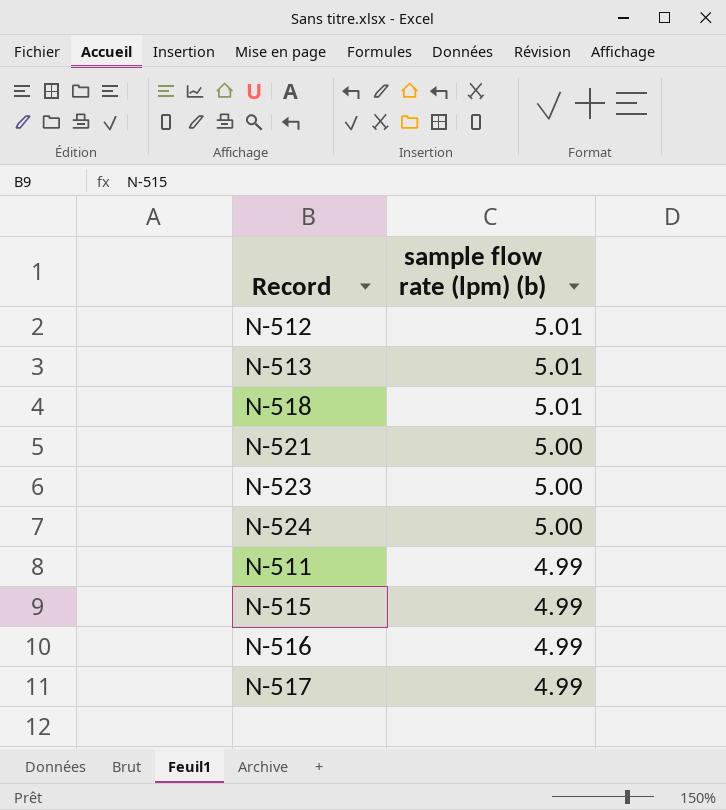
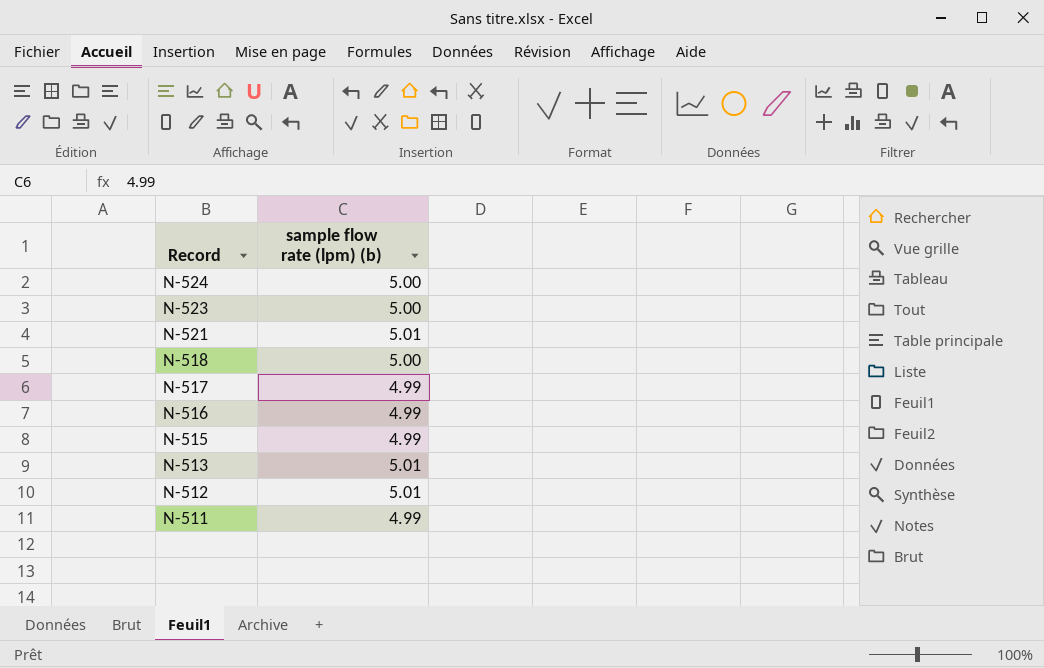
row order: sample flow rate (lpm) (b) descending -> Record descending
N-521 | sample flow rate (lpm) (b): 5.00 -> 5.01
N-518 | sample flow rate (lpm) (b): 5.01 -> 5.00

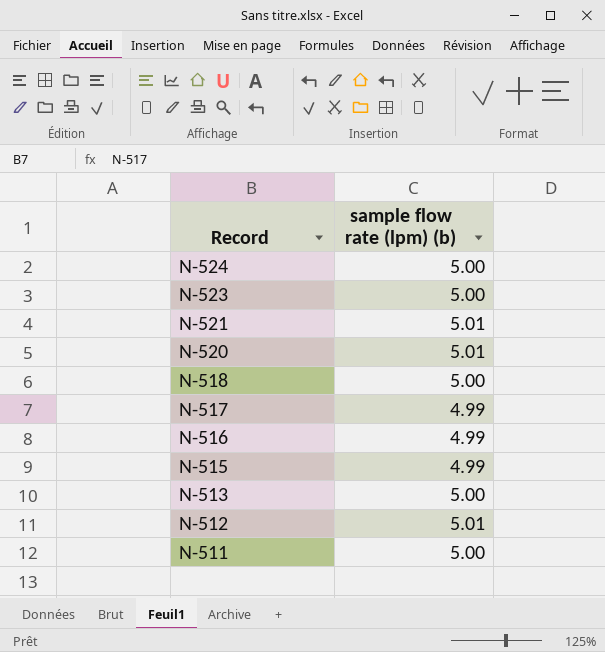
row N-520: none -> 5.01
N-513 | sample flow rate (lpm) (b): 5.01 -> 5.00
N-511 | sample flow rate (lpm) (b): 4.99 -> 5.00

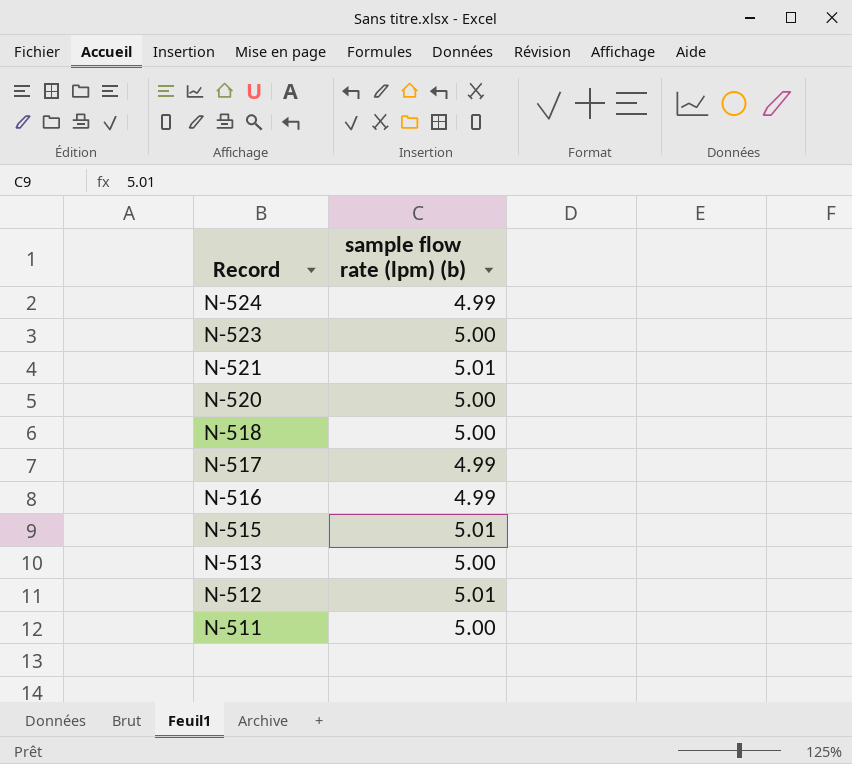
N-524 | sample flow rate (lpm) (b): 5.00 -> 4.99
N-520 | sample flow rate (lpm) (b): 5.01 -> 5.00
N-515 | sample flow rate (lpm) (b): 4.99 -> 5.01

